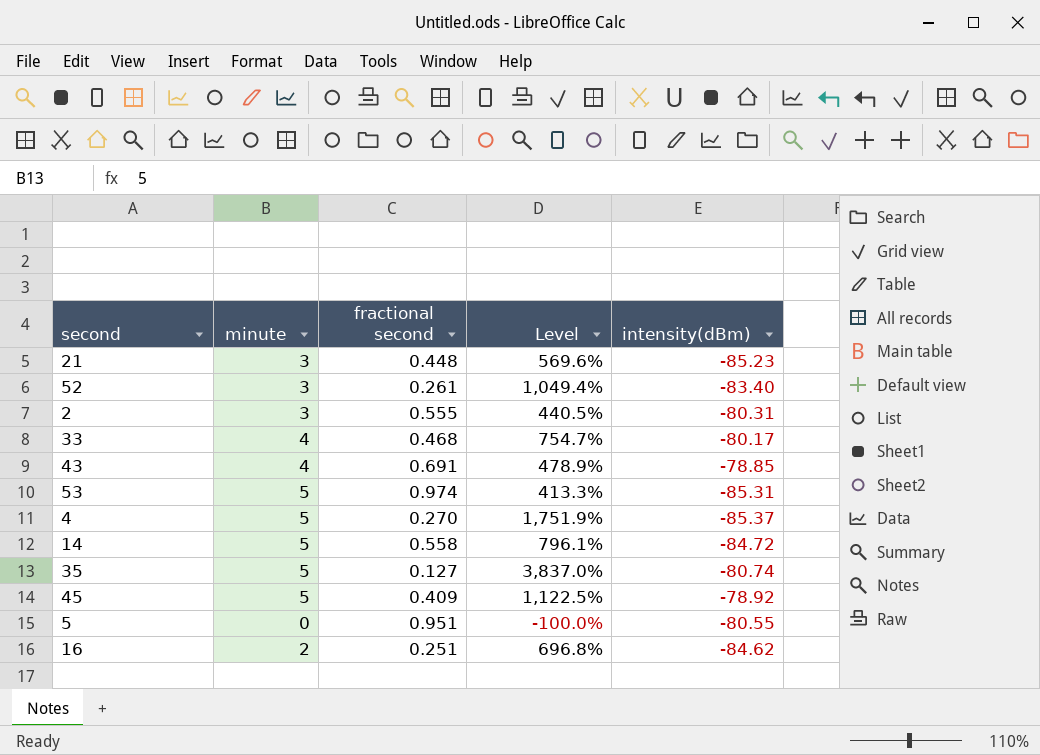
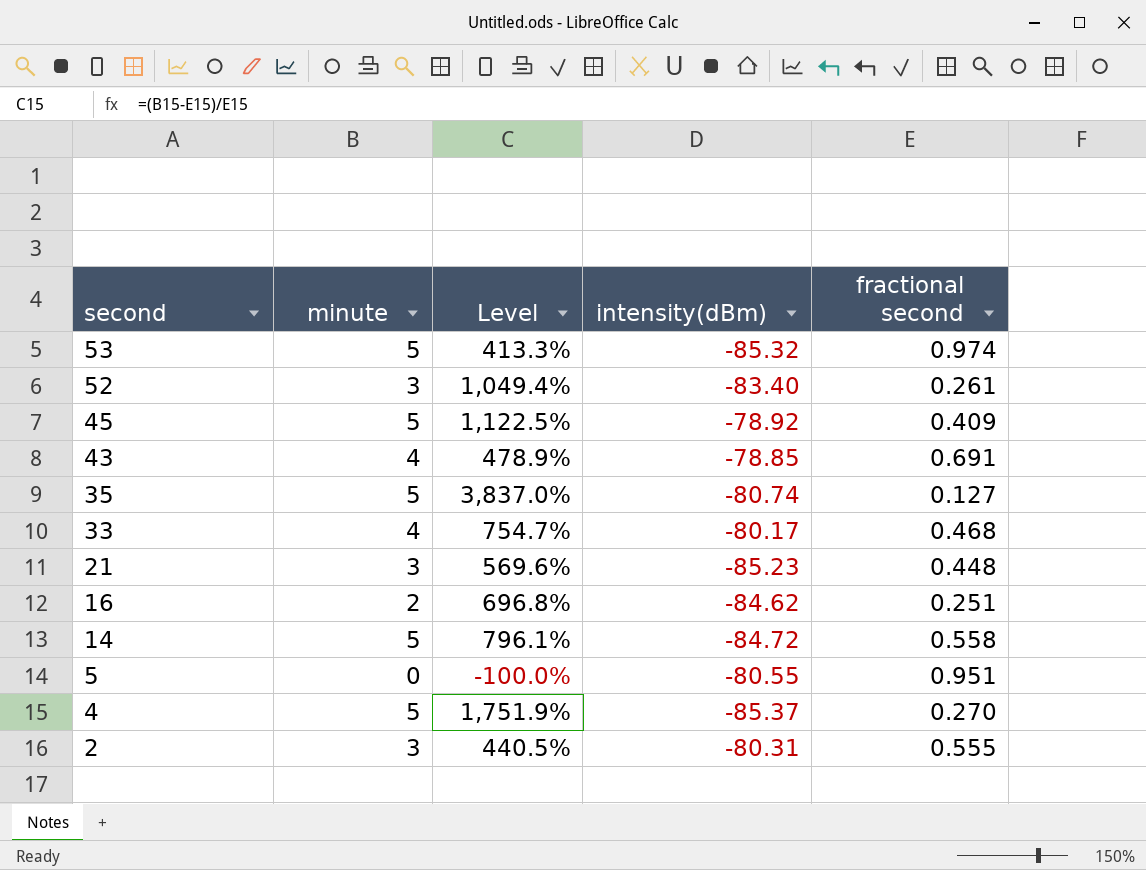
row order: none -> second descending
column fractional second | position: 3 -> 5
53 | intensity(dBm): -85.31 -> -85.32

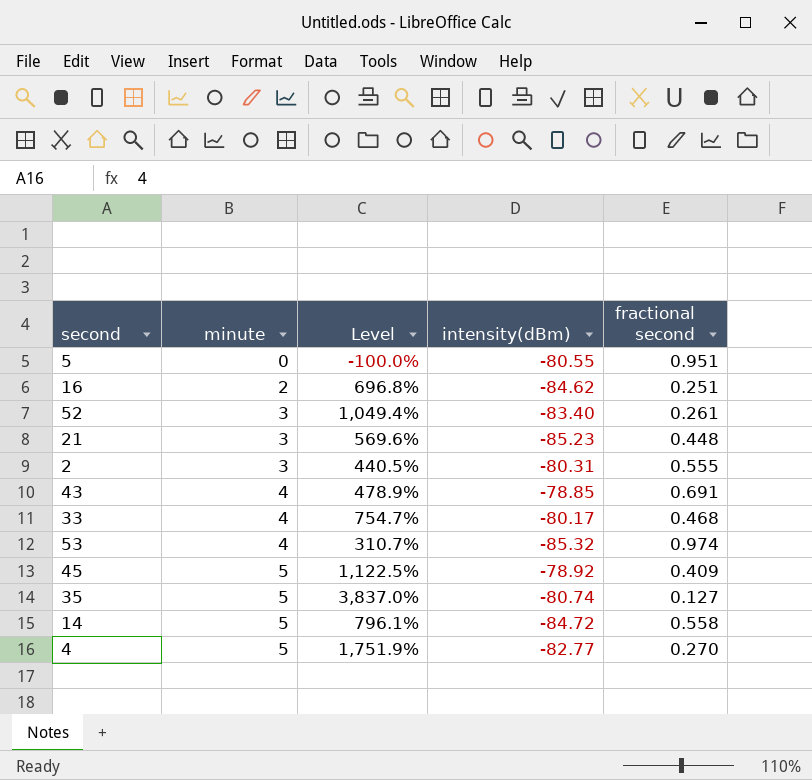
row order: second descending -> minute ascending
53 | minute: 5 -> 4
53 | Level: 413.3% -> 310.7%
4 | intensity(dBm): -85.37 -> -82.77

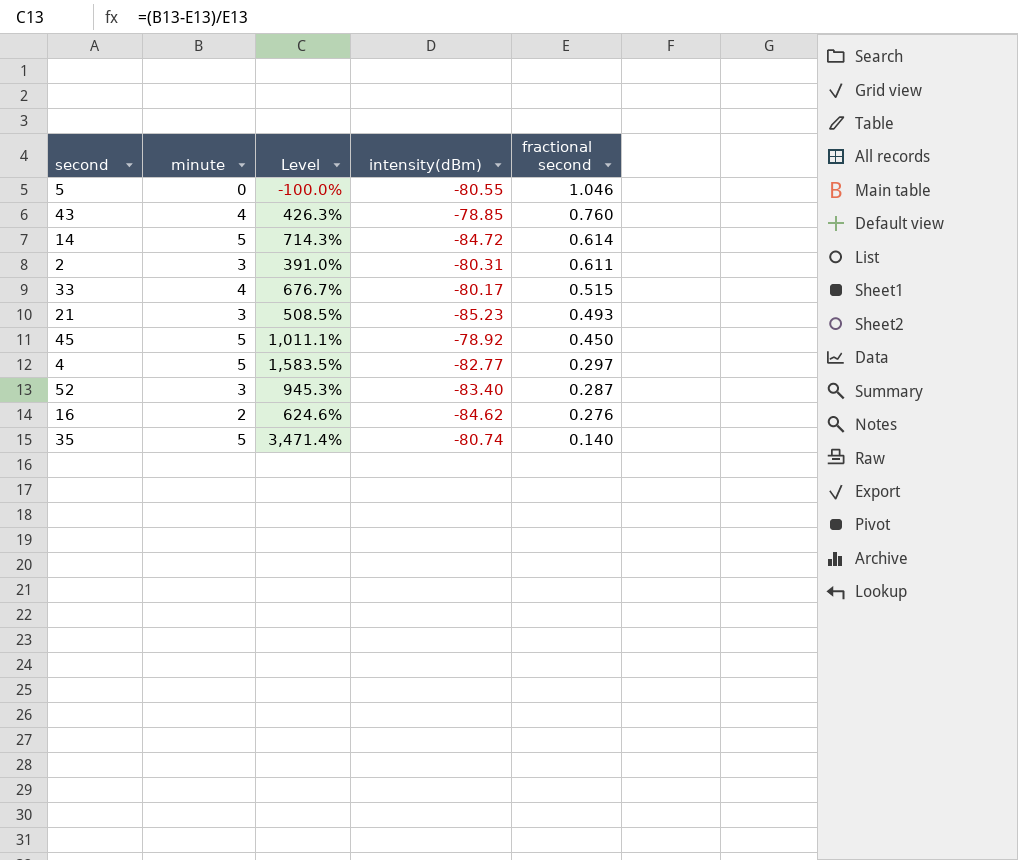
row order: minute ascending -> fractional second descending
row 53: 4 | 310.7% | -85.32 | 0.974 -> none
5 | fractional second: 0.951 -> 1.046
43 | Level: 478.9% -> 426.3%
43 | fractional second: 0.691 -> 0.760
14 | Level: 796.1% -> 714.3%
14 | fractional second: 0.558 -> 0.614
2 | Level: 440.5% -> 391.0%
2 | fractional second: 0.555 -> 0.611
33 | Level: 754.7% -> 676.7%
33 | fractional second: 0.468 -> 0.515
21 | Level: 569.6% -> 508.5%
21 | fractional second: 0.448 -> 0.493
45 | Level: 1,122.5% -> 1,011.1%
45 | fractional second: 0.409 -> 0.450
4 | Level: 1,751.9% -> 1,583.5%
4 | fractional second: 0.270 -> 0.297
52 | Level: 1,049.4% -> 945.3%
52 | fractional second: 0.261 -> 0.287
16 | Level: 696.8% -> 624.6%
16 | fractional second: 0.251 -> 0.276
35 | Level: 3,837.0% -> 3,471.4%
35 | fractional second: 0.127 -> 0.140

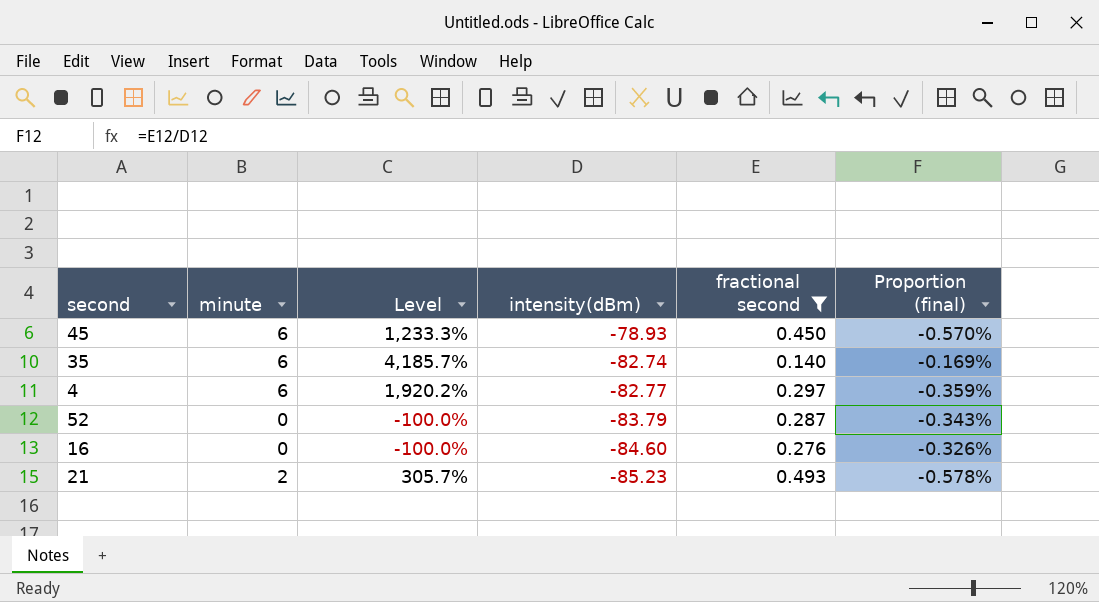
filter: none -> fractional second <= 0.493
row order: fractional second descending -> intensity(dBm) descending
column Proportion (final) | formula: none -> [fractional second] / [intensity(dBm)]
45 | minute: 5 -> 6
45 | Level: 1,011.1% -> 1,233.3%
45 | intensity(dBm): -78.92 -> -78.93
35 | minute: 5 -> 6
35 | Level: 3,471.4% -> 4,185.7%
35 | intensity(dBm): -80.74 -> -82.74
4 | minute: 5 -> 6
4 | Level: 1,583.5% -> 1,920.2%
52 | minute: 3 -> 0
52 | Level: 945.3% -> -100.0%
52 | intensity(dBm): -83.40 -> -83.79
16 | minute: 2 -> 0
16 | Level: 624.6% -> -100.0%
16 | intensity(dBm): -84.62 -> -84.60
21 | minute: 3 -> 2
21 | Level: 508.5% -> 305.7%

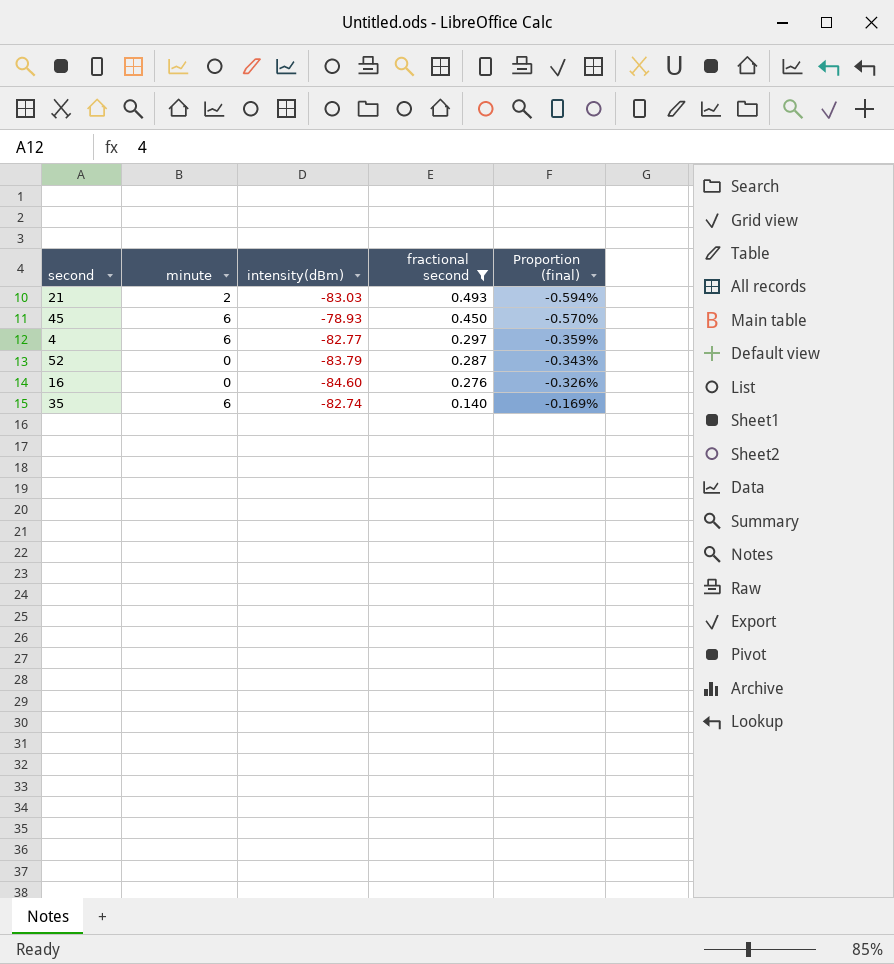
row order: intensity(dBm) descending -> fractional second descending
column Level | formula: ([minute] - [fractional second]) / [fractional second] -> none
21 | intensity(dBm): -85.23 -> -83.03
21 | Proportion (final): -0.578% -> -0.594%

